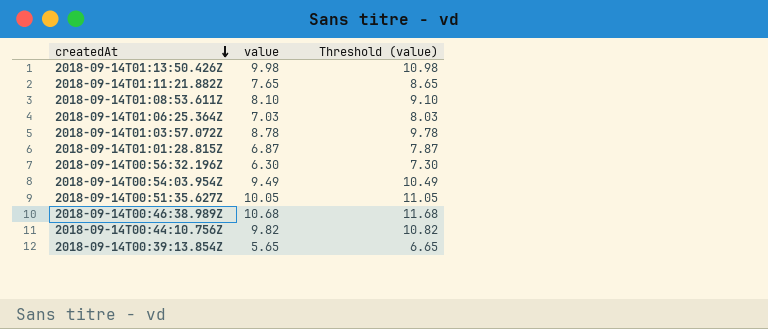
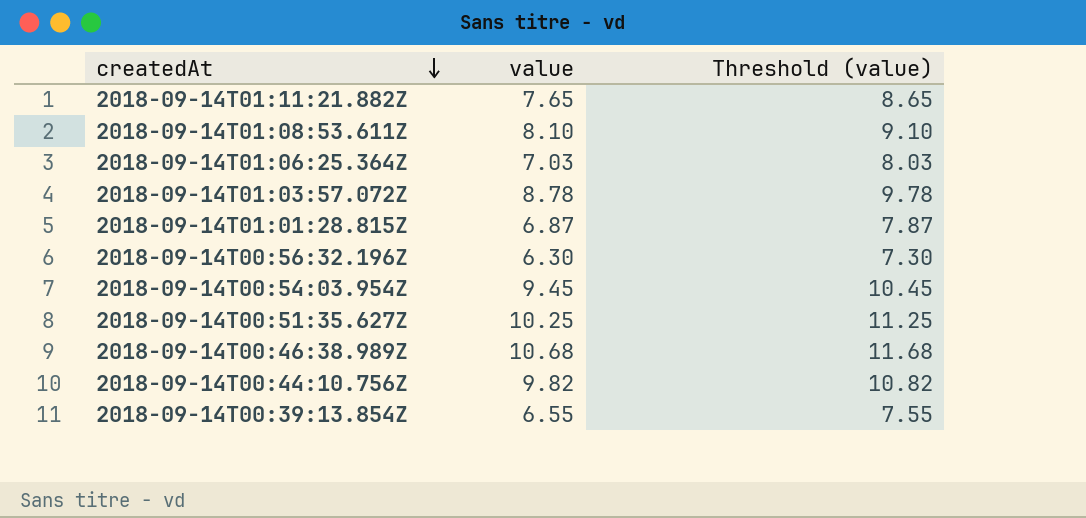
row 2018-09-14T01:13:50.426Z: 9.98 | 10.98 -> none
2018-09-14T00:54:03.954Z | value: 9.49 -> 9.45
2018-09-14T00:54:03.954Z | Threshold (value): 10.49 -> 10.45
2018-09-14T00:51:35.627Z | value: 10.05 -> 10.25
2018-09-14T00:51:35.627Z | Threshold (value): 11.05 -> 11.25
2018-09-14T00:39:13.854Z | value: 5.65 -> 6.55
2018-09-14T00:39:13.854Z | Threshold (value): 6.65 -> 7.55

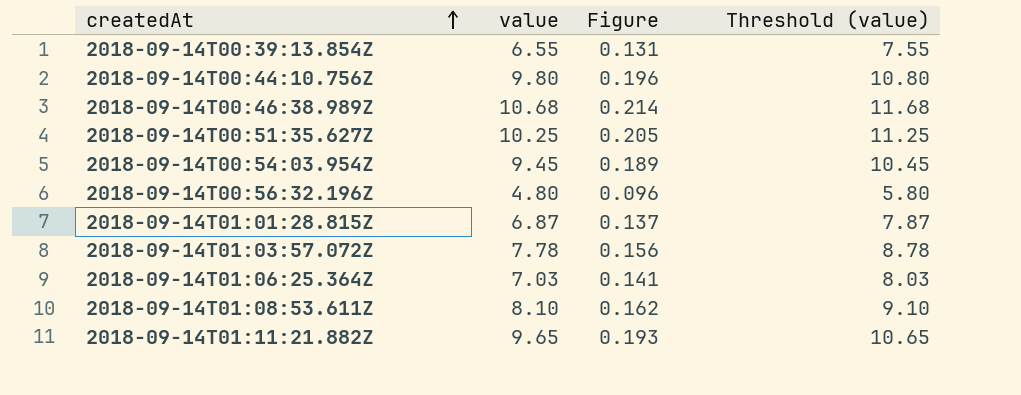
row order: createdAt descending -> createdAt ascending
column Figure | formula: none -> [value] * 0.02
2018-09-14T00:44:10.756Z | value: 9.82 -> 9.80
2018-09-14T00:44:10.756Z | Threshold (value): 10.82 -> 10.80
2018-09-14T00:56:32.196Z | value: 6.30 -> 4.80
2018-09-14T00:56:32.196Z | Threshold (value): 7.30 -> 5.80
2018-09-14T01:03:57.072Z | value: 8.78 -> 7.78
2018-09-14T01:03:57.072Z | Threshold (value): 9.78 -> 8.78
2018-09-14T01:11:21.882Z | value: 7.65 -> 9.65
2018-09-14T01:11:21.882Z | Threshold (value): 8.65 -> 10.65

